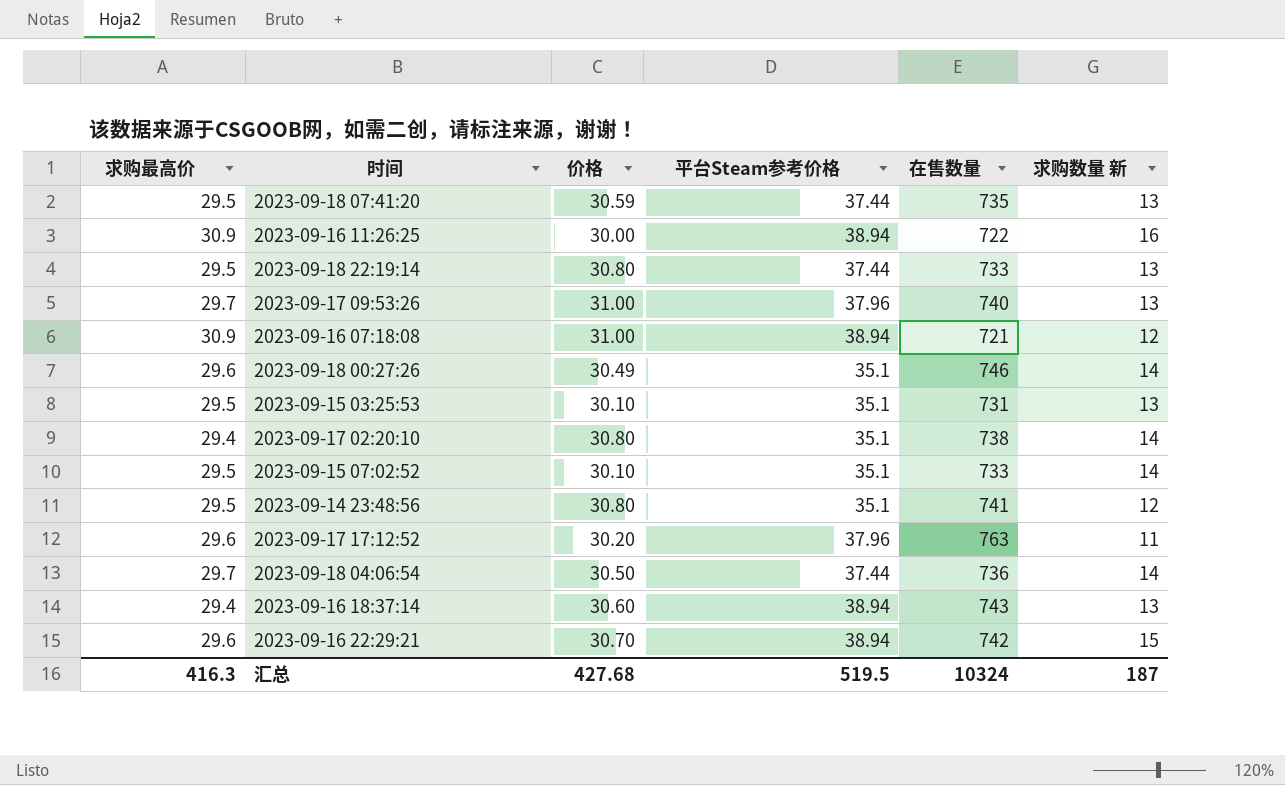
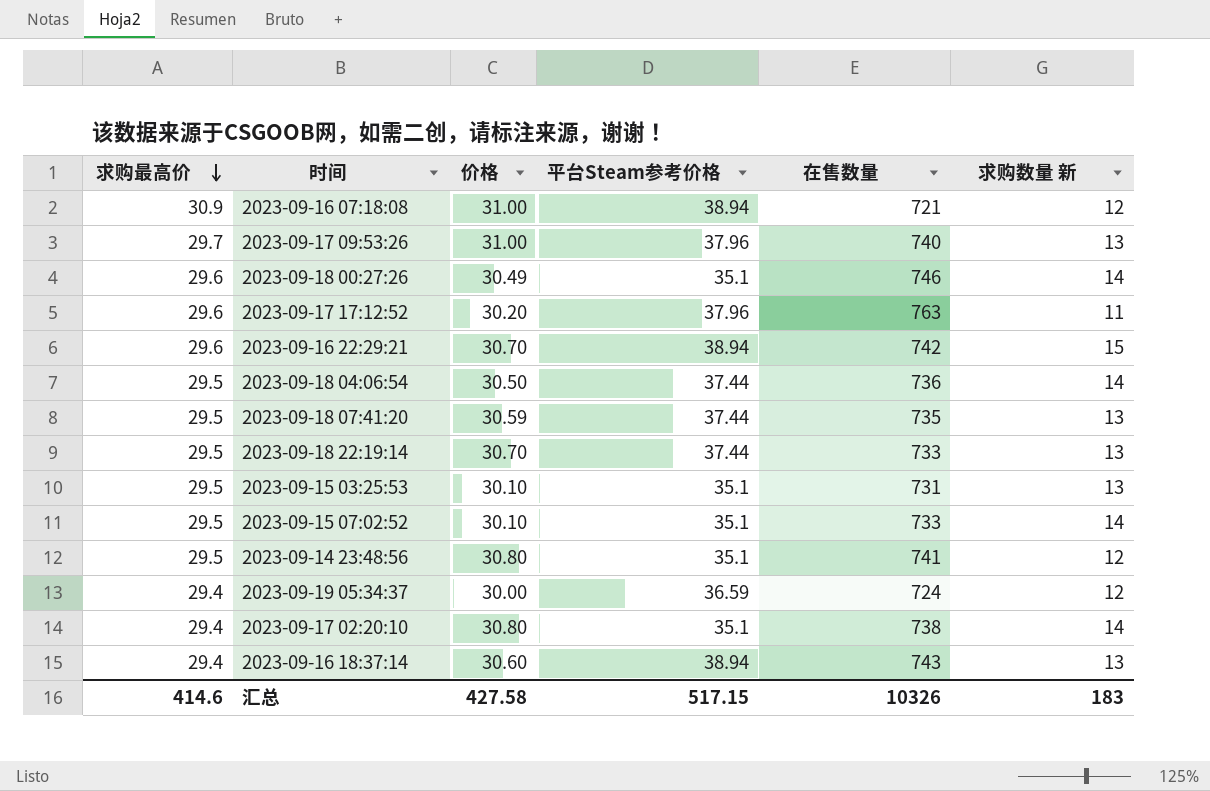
row order: none -> 求购最高价 descending
row 2023-09-16 11:26:25: 30.9 | 30.00 | 38.94 | 722 | 16 -> none
2023-09-18 04:06:54 | 求购最高价: 29.7 -> 29.5
2023-09-18 22:19:14 | 价格: 30.80 -> 30.70
row 2023-09-19 05:34:37: none -> 29.4 | 30.00 | 36.59 | 724 | 12
汇总 | 求购最高价: 416.3 -> 414.6
汇总 | 价格: 427.68 -> 427.58
汇总 | 平台Steam参考价格: 519.5 -> 517.15
汇总 | 在售数量: 10324 -> 10326
汇总 | 求购数量 新: 187 -> 183

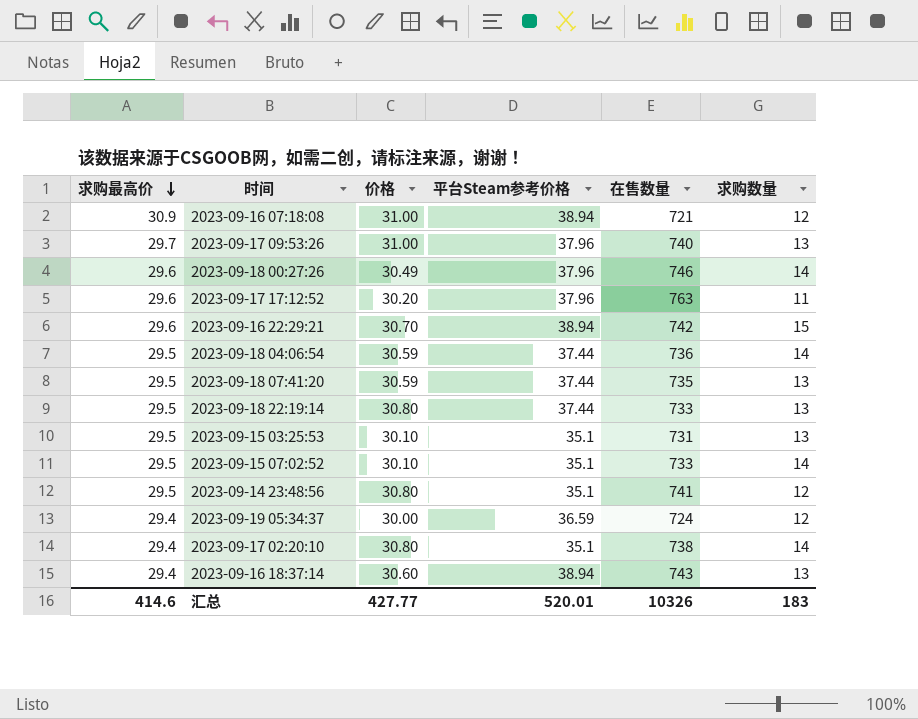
column name: 求购数量 新 -> 求购数量
2023-09-18 00:27:26 | 平台Steam参考价格: 35.1 -> 37.96
2023-09-18 04:06:54 | 价格: 30.50 -> 30.59
2023-09-18 22:19:14 | 价格: 30.70 -> 30.80
汇总 | 价格: 427.58 -> 427.77
汇总 | 平台Steam参考价格: 517.15 -> 520.01

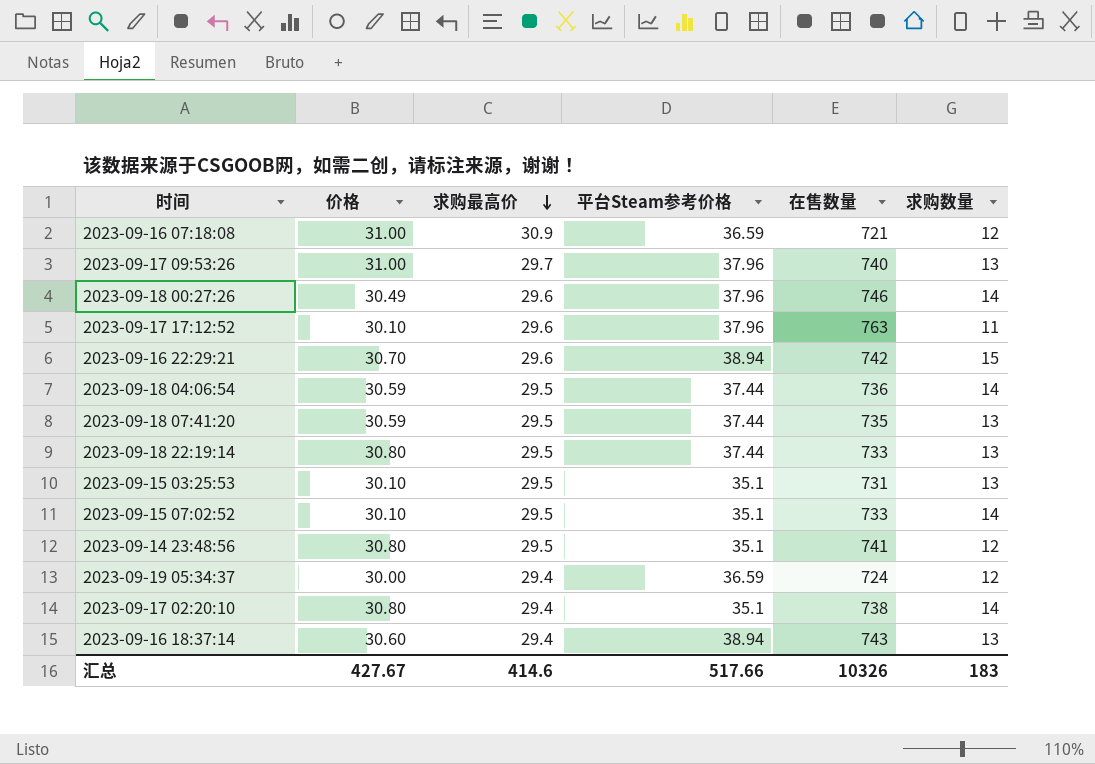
column 求购最高价 | position: 1 -> 3
2023-09-16 07:18:08 | 平台Steam参考价格: 38.94 -> 36.59
2023-09-17 17:12:52 | 价格: 30.20 -> 30.10
汇总 | 价格: 427.77 -> 427.67
汇总 | 平台Steam参考价格: 520.01 -> 517.66

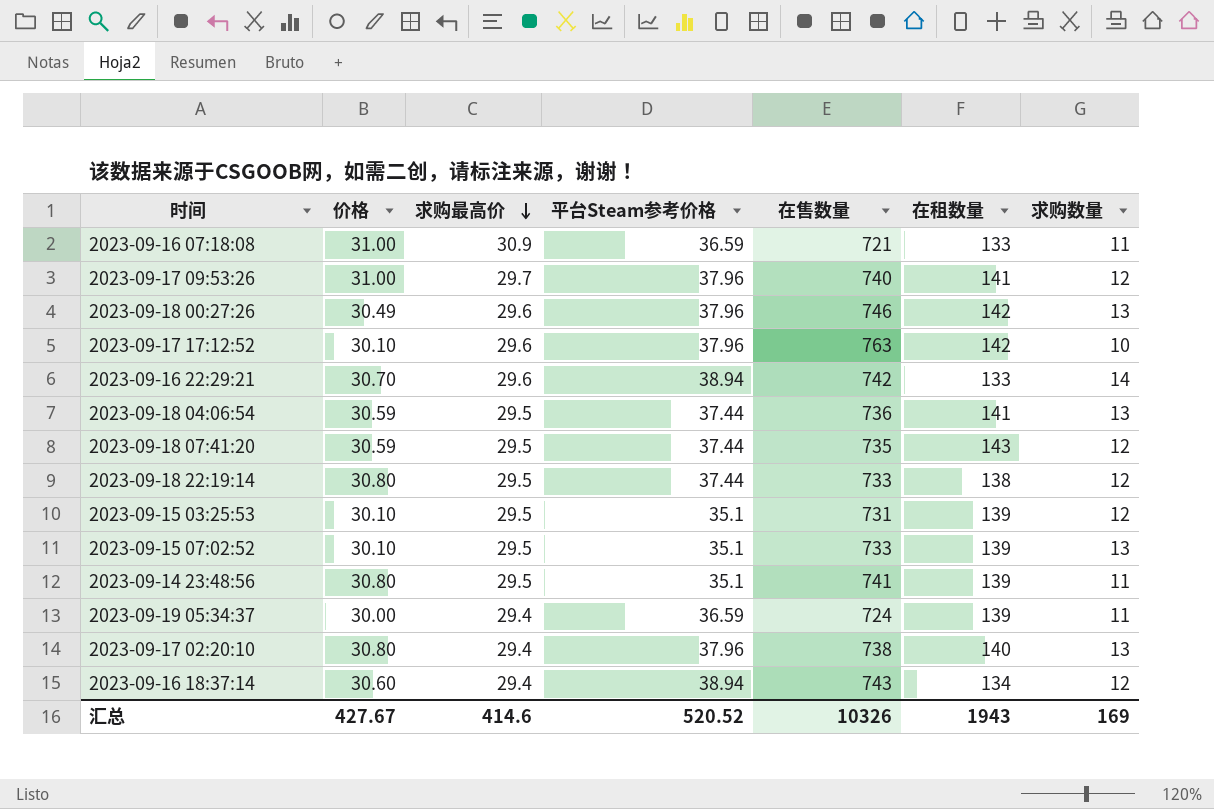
column 在租数量 | position: none -> 6
2023-09-16 07:18:08 | 求购数量: 12 -> 11
2023-09-17 09:53:26 | 求购数量: 13 -> 12
2023-09-18 00:27:26 | 求购数量: 14 -> 13
2023-09-17 17:12:52 | 求购数量: 11 -> 10
2023-09-16 22:29:21 | 求购数量: 15 -> 14
2023-09-18 04:06:54 | 求购数量: 14 -> 13
2023-09-18 07:41:20 | 求购数量: 13 -> 12
2023-09-18 22:19:14 | 求购数量: 13 -> 12
2023-09-15 03:25:53 | 求购数量: 13 -> 12
2023-09-15 07:02:52 | 求购数量: 14 -> 13
2023-09-14 23:48:56 | 求购数量: 12 -> 11
2023-09-19 05:34:37 | 求购数量: 12 -> 11
2023-09-17 02:20:10 | 平台Steam参考价格: 35.1 -> 37.96
2023-09-17 02:20:10 | 求购数量: 14 -> 13
2023-09-16 18:37:14 | 求购数量: 13 -> 12
汇总 | 平台Steam参考价格: 517.66 -> 520.52
汇总 | 求购数量: 183 -> 169

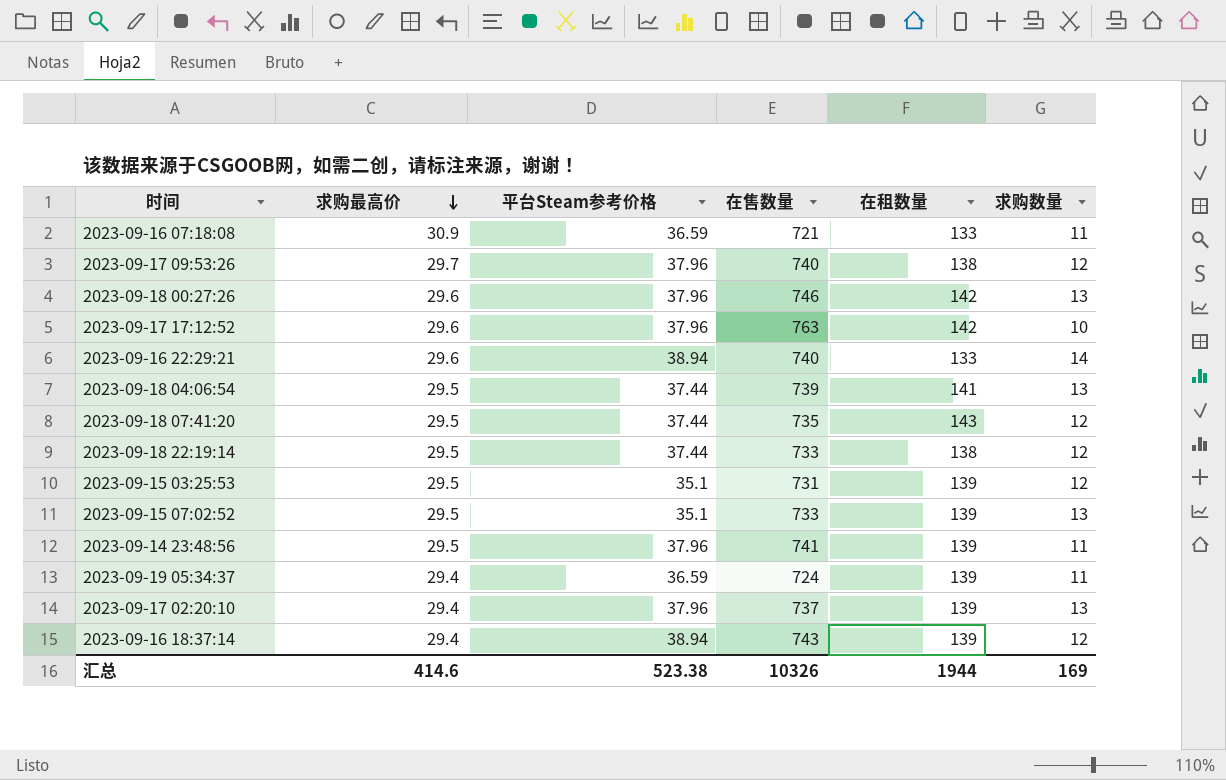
column 价格 | position: 2 -> none
2023-09-17 09:53:26 | 在租数量: 141 -> 138
2023-09-16 22:29:21 | 在售数量: 742 -> 740
2023-09-18 04:06:54 | 在售数量: 736 -> 739
2023-09-14 23:48:56 | 平台Steam参考价格: 35.1 -> 37.96
2023-09-17 02:20:10 | 在售数量: 738 -> 737
2023-09-17 02:20:10 | 在租数量: 140 -> 139
2023-09-16 18:37:14 | 在租数量: 134 -> 139
汇总 | 平台Steam参考价格: 520.52 -> 523.38
汇总 | 在租数量: 1943 -> 1944

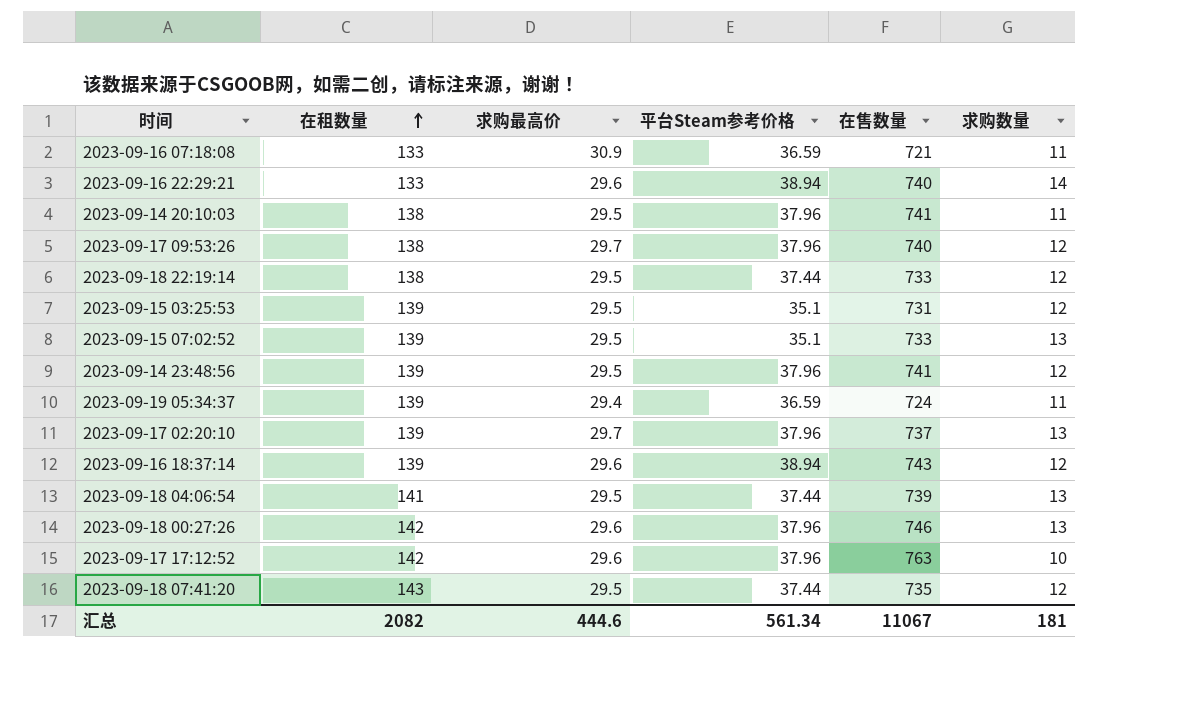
row order: 求购最高价 descending -> 在租数量 ascending
column 在租数量 | position: 5 -> 2
row 2023-09-14 20:10:03: none -> 138 | 29.5 | 37.96 | 741 | 11
2023-09-14 23:48:56 | 求购数量: 11 -> 12
2023-09-17 02:20:10 | 求购最高价: 29.4 -> 29.7
2023-09-16 18:37:14 | 求购最高价: 29.4 -> 29.6
汇总 | 在租数量: 1944 -> 2082
汇总 | 求购最高价: 414.6 -> 444.6
汇总 | 平台Steam参考价格: 523.38 -> 561.34
汇总 | 在售数量: 10326 -> 11067
汇总 | 求购数量: 169 -> 181

